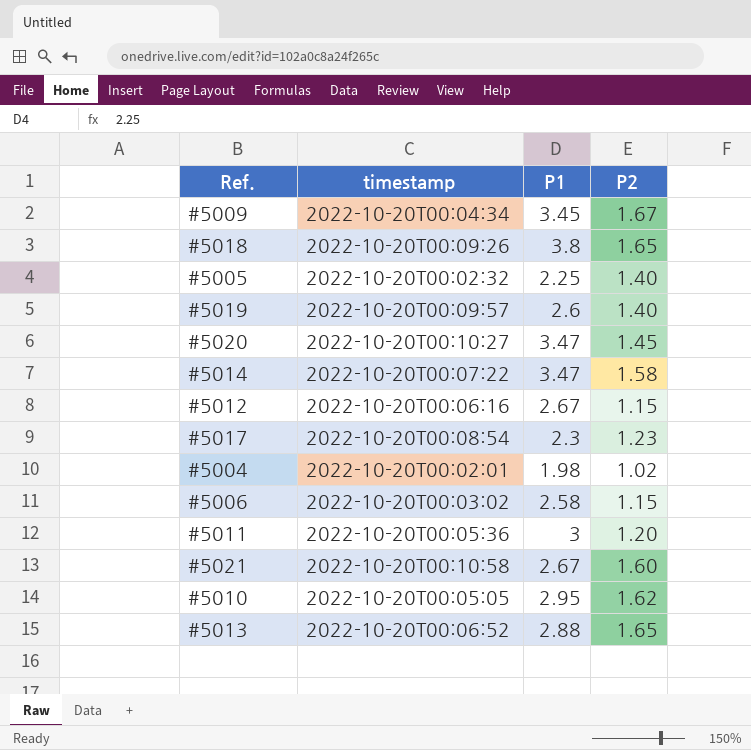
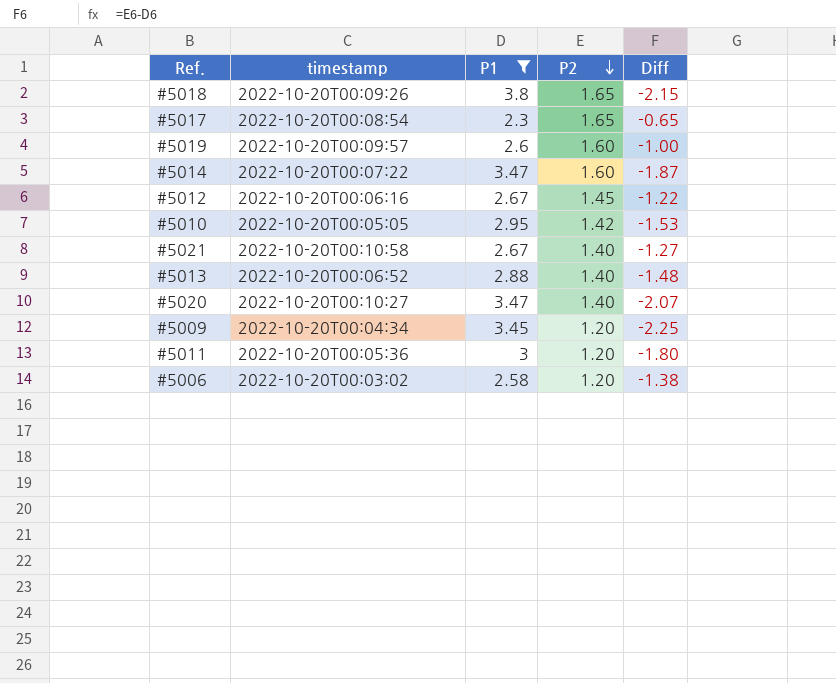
filter: none -> P1 >= 2.3
row order: none -> P2 descending
column Diff | formula: none -> [P2] - [P1]
#5017 | P2: 1.23 -> 1.65
#5019 | P2: 1.40 -> 1.60
#5014 | P2: 1.58 -> 1.60
#5012 | P2: 1.15 -> 1.45
#5010 | P2: 1.62 -> 1.42
#5021 | P2: 1.60 -> 1.40
#5013 | P2: 1.65 -> 1.40
#5020 | P2: 1.45 -> 1.40
#5009 | P2: 1.67 -> 1.20
#5006 | P2: 1.15 -> 1.20

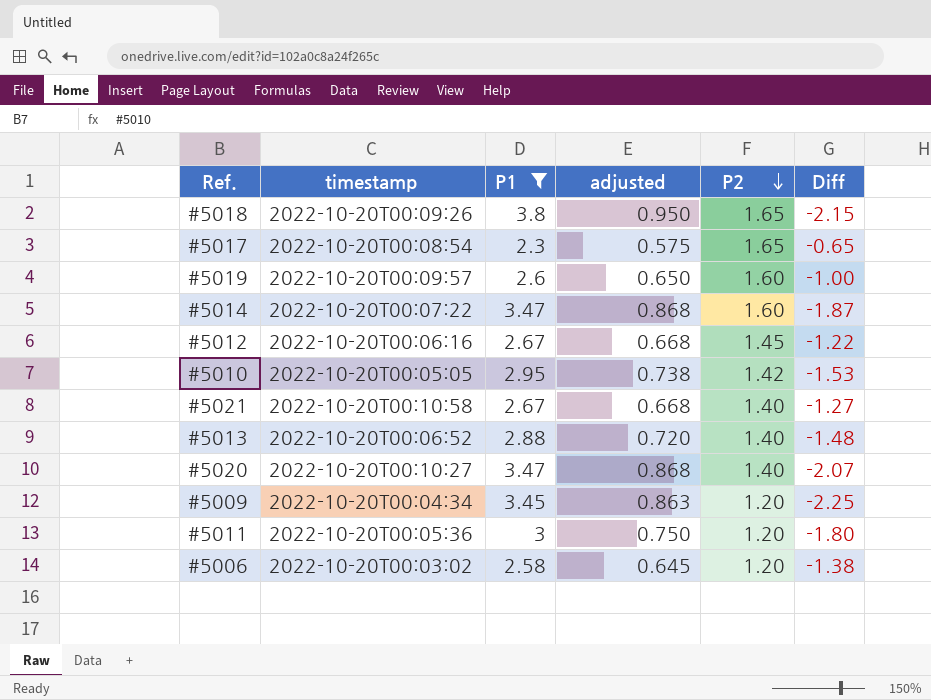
column adjusted | formula: none -> [P1] * 0.25

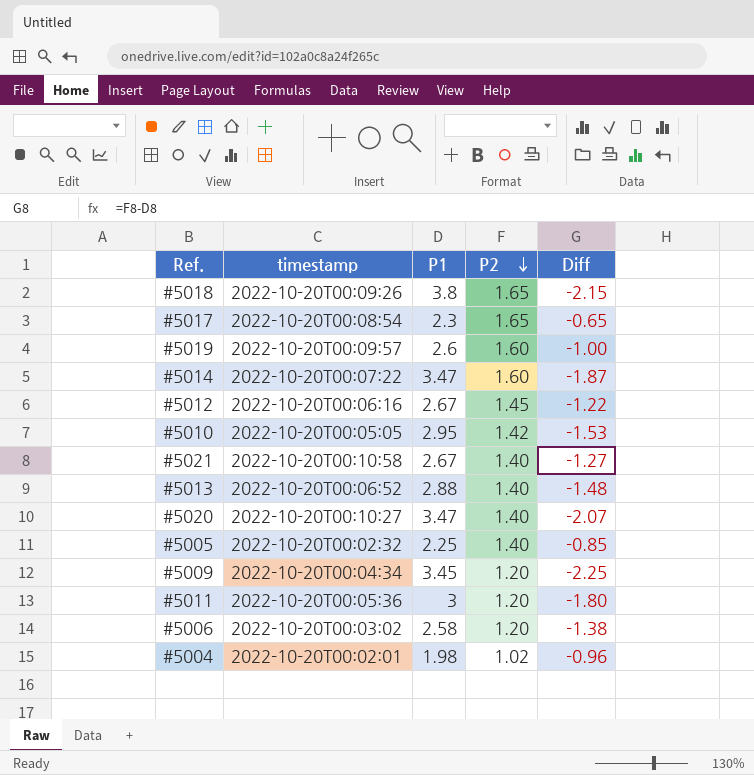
filter: P1 >= 2.3 -> none
column adjusted | formula: [P1] * 0.25 -> none

